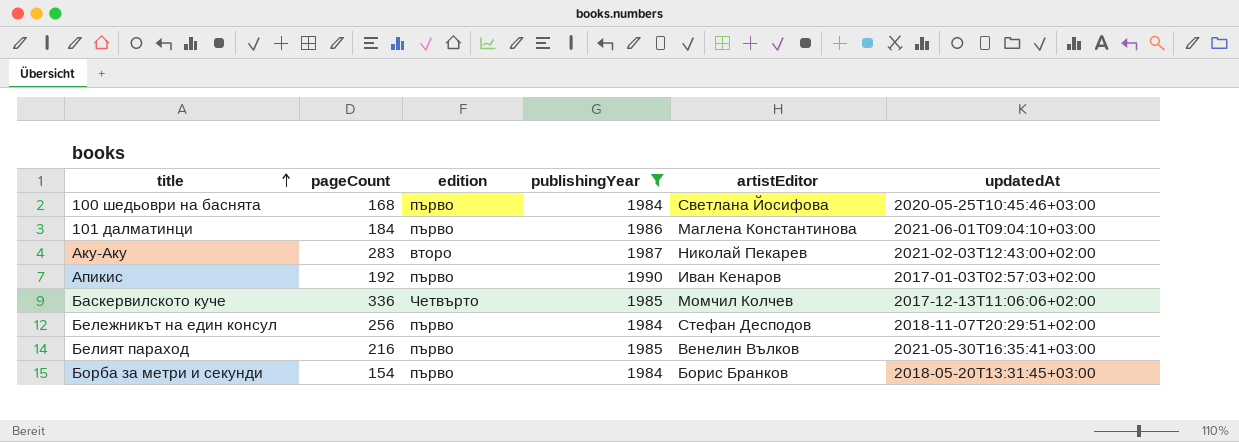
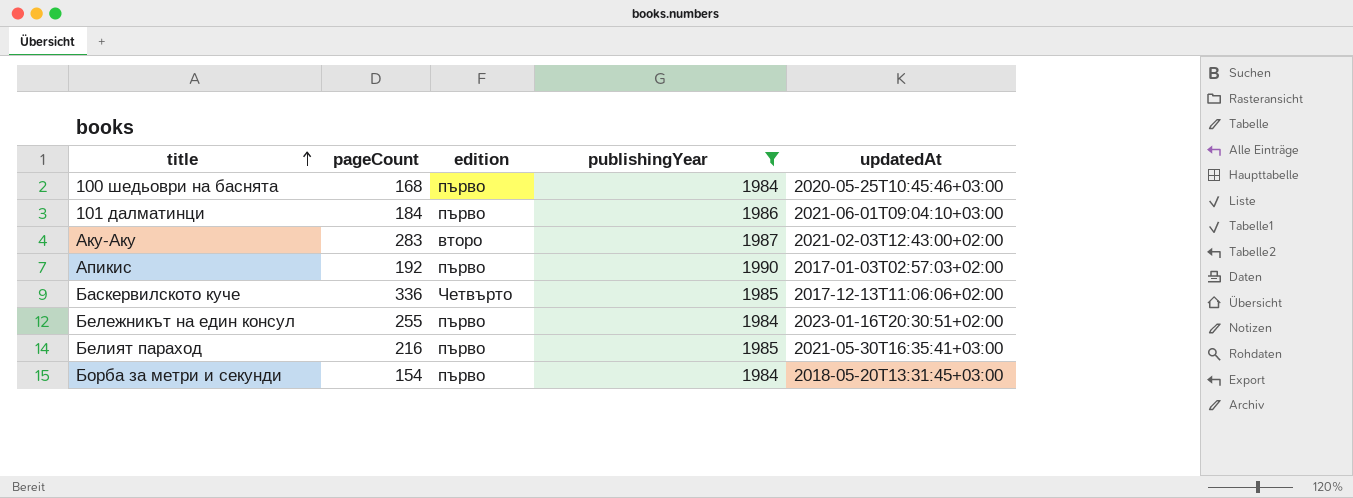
column artistEditor | position: 5 -> none
Бележникът на един консул | pageCount: 256 -> 255
Бележникът на един консул | updatedAt: 2018-11-07T20:29:51+02:00 -> 2023-01-16T20:30:51+02:00

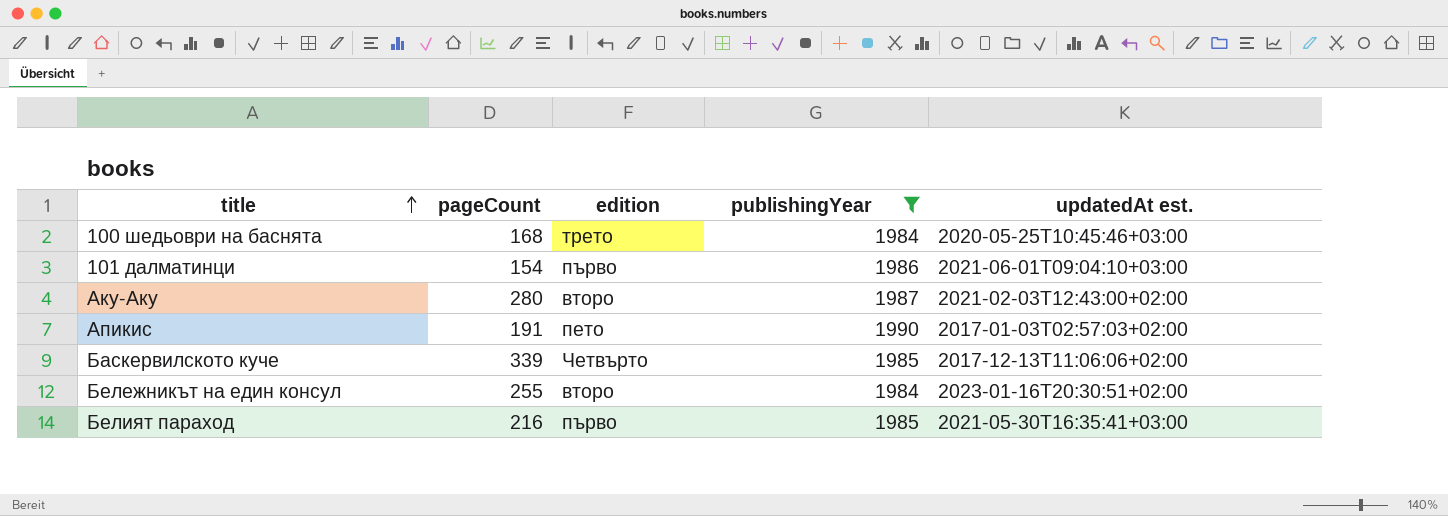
column name: updatedAt -> updatedAt est.
row Борба за метри и секунди: 154 | първо | 1984 | 2018-05-20T13:31:45+03:00 -> none
100 шедьоври на баснята | edition: първо -> трето
101 далматинци | pageCount: 184 -> 154
Аку-Аку | pageCount: 283 -> 280
Апикис | pageCount: 192 -> 191
Апикис | edition: първо -> пето
Баскервилското куче | pageCount: 336 -> 339
Бележникът на един консул | edition: първо -> второ

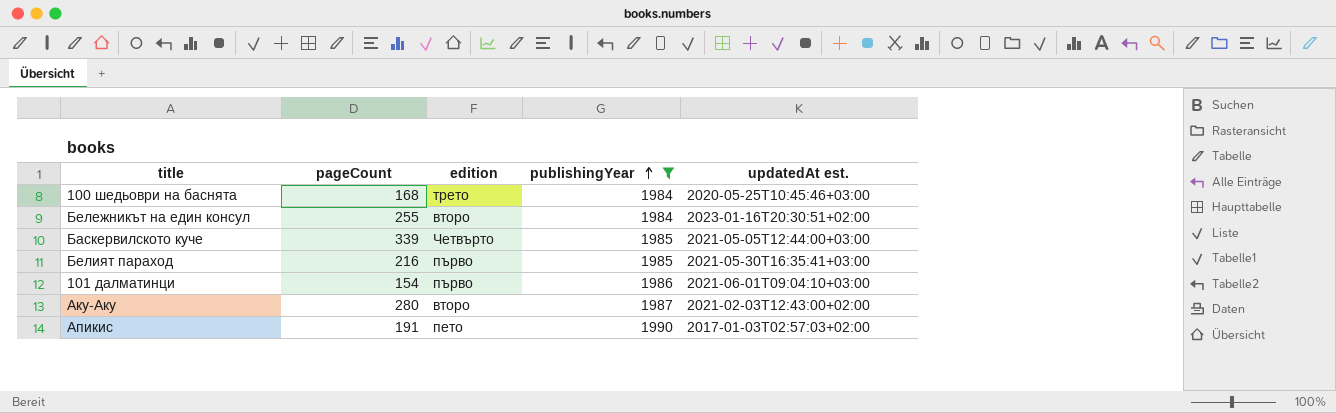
row order: title ascending -> publishingYear ascending
Баскервилското куче | updatedAt est.: 2017-12-13T11:06:06+02:00 -> 2021-05-05T12:44:00+03:00

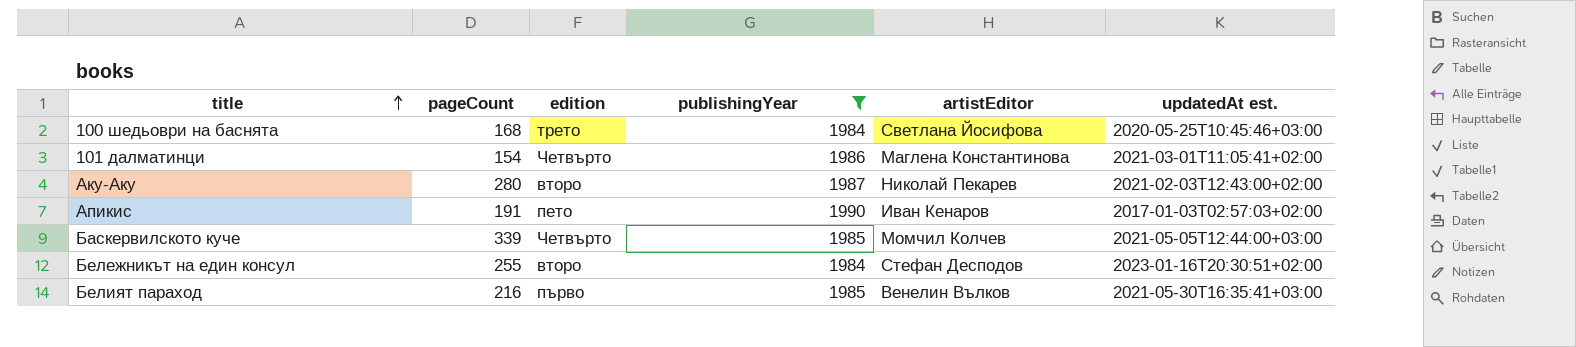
row order: publishingYear ascending -> title ascending
column artistEditor | position: none -> 5
101 далматинци | edition: първо -> Четвърто
101 далматинци | updatedAt est.: 2021-06-01T09:04:10+03:00 -> 2021-03-01T11:05:41+02:00

